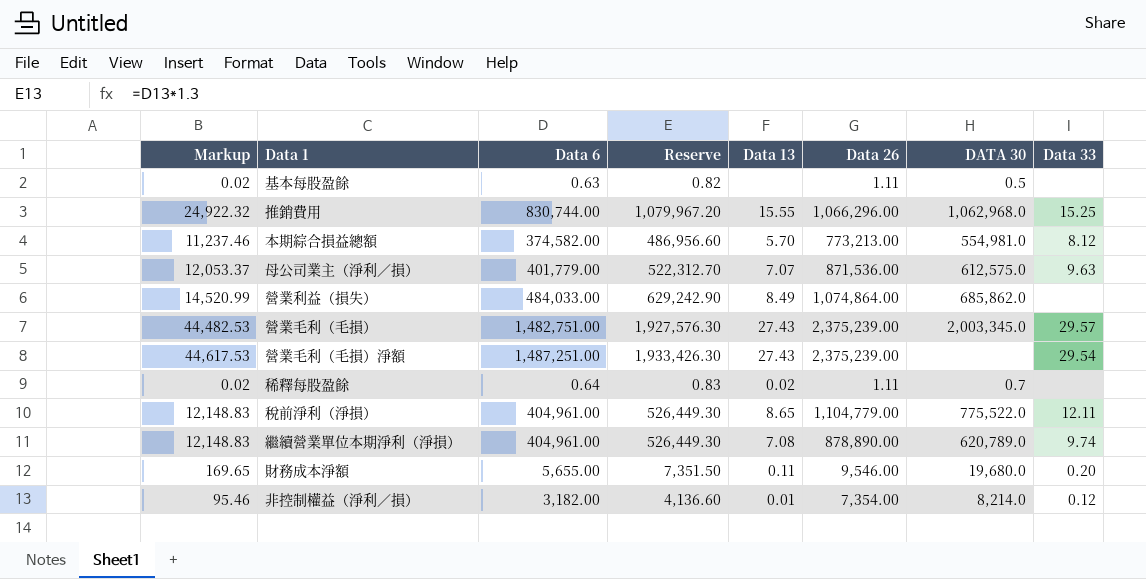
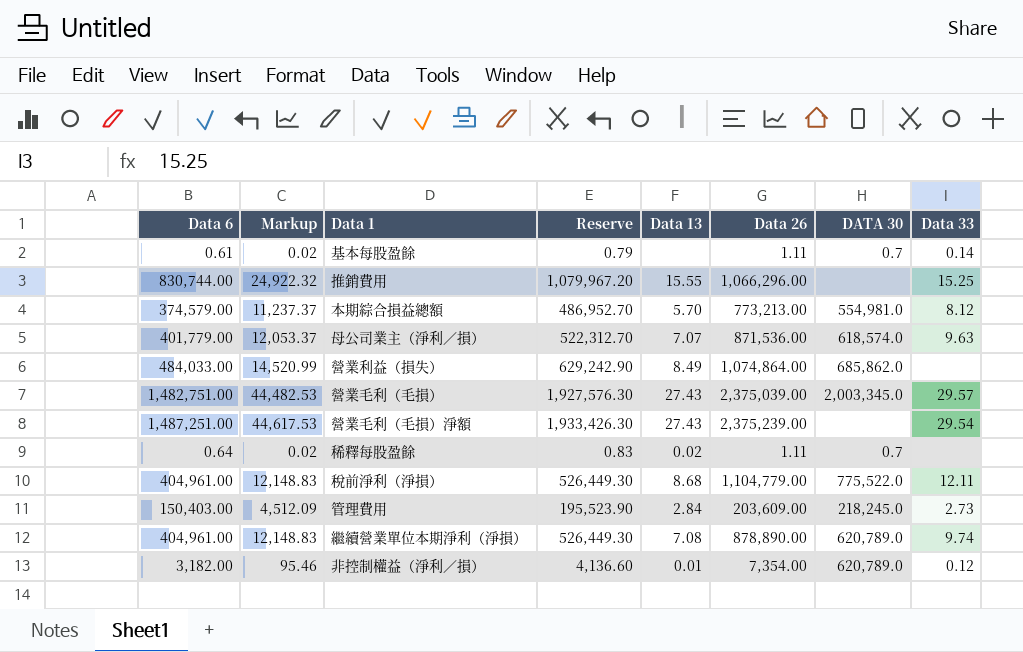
column Data 6 | position: 3 -> 1
row 財務成本淨額: 169.65 | 5,655.00 | 7,351.50 | 0.11 | 9,546.00 | 19,680.0 | 0.20 -> none
基本每股盈餘 | Data 6: 0.63 -> 0.61
基本每股盈餘 | Reserve: 0.82 -> 0.79
基本每股盈餘 | DATA 30: 0.5 -> 0.7
基本每股盈餘 | Data 33: none -> 0.14
推銷費用 | DATA 30: 1,062,968.0 -> none
本期綜合損益總額 | Data 6: 374,582.00 -> 374,579.00
本期綜合損益總額 | Markup: 11,237.46 -> 11,237.37
本期綜合損益總額 | Reserve: 486,956.60 -> 486,952.70
母公司業主（淨利／損） | DATA 30: 612,575.0 -> 618,574.0
營業毛利（毛損） | Data 26: 2,375,239.00 -> 2,375,039.00
稅前淨利（淨損） | Data 13: 8.65 -> 8.68
row 管理費用: none -> 150,403.00 | 4,512.09 | 195,523.90 | 2.84 | 203,609.00 | 218,245.0 | 2.73
非控制權益（淨利／損） | DATA 30: 8,214.0 -> 620,789.0

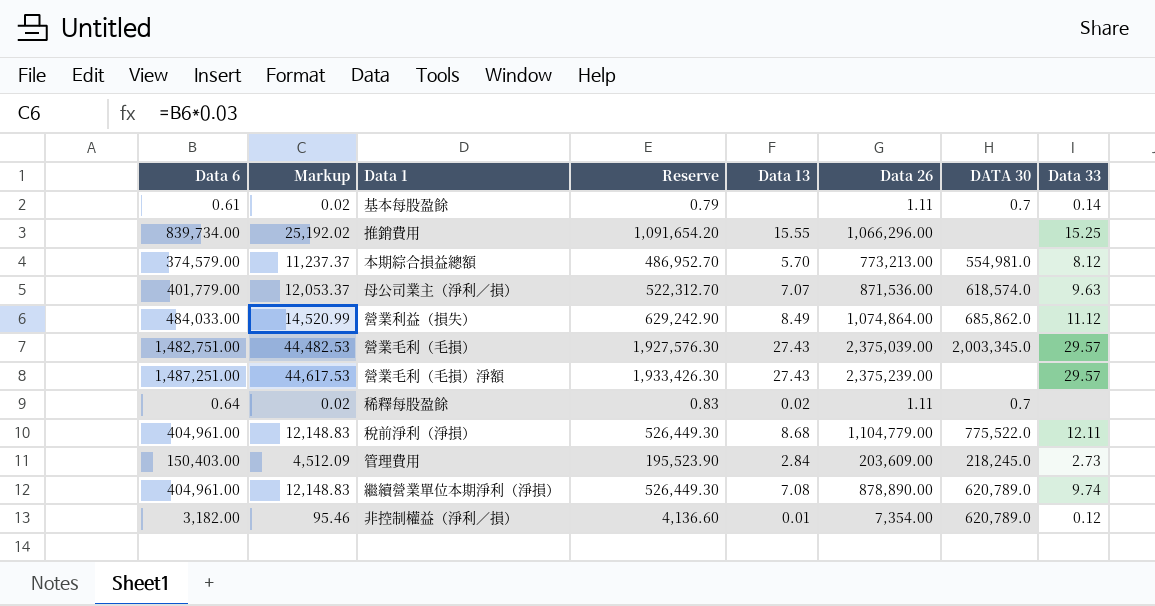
推銷費用 | Data 6: 830,744.00 -> 839,734.00
推銷費用 | Markup: 24,922.32 -> 25,192.02
推銷費用 | Reserve: 1,079,967.20 -> 1,091,654.20
營業利益（損失） | Data 33: none -> 11.12
營業毛利（毛損）淨額 | Data 33: 29.54 -> 29.57

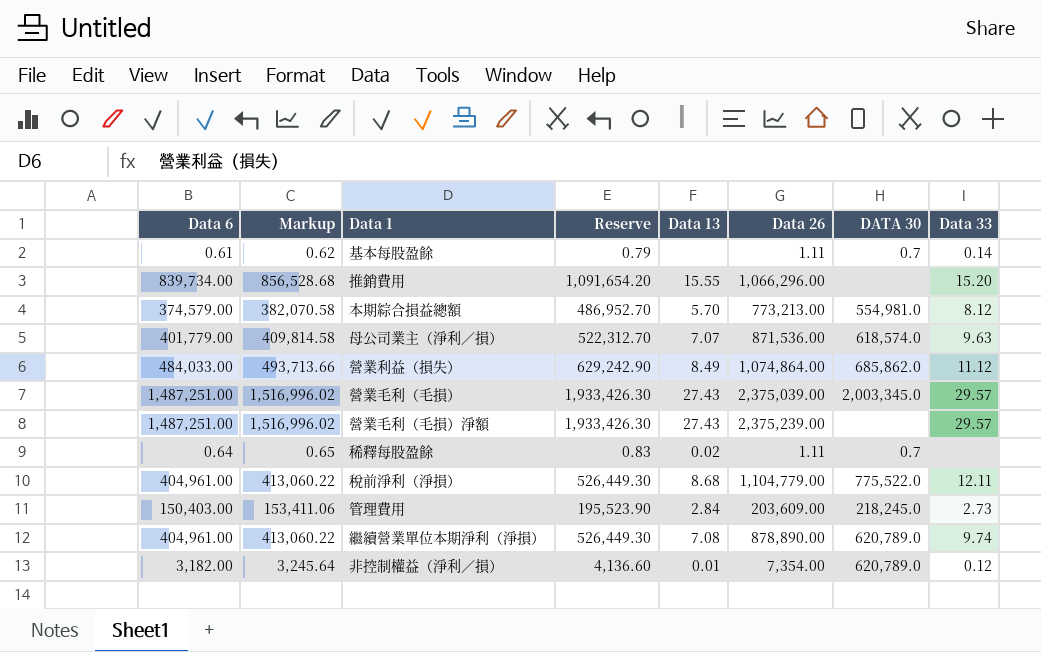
column Markup | formula: [Data 6] * 0.03 -> [Data 6] * 1.02
推銷費用 | Data 33: 15.25 -> 15.20
營業毛利（毛損） | Data 6: 1,482,751.00 -> 1,487,251.00
營業毛利（毛損） | Reserve: 1,927,576.30 -> 1,933,426.30

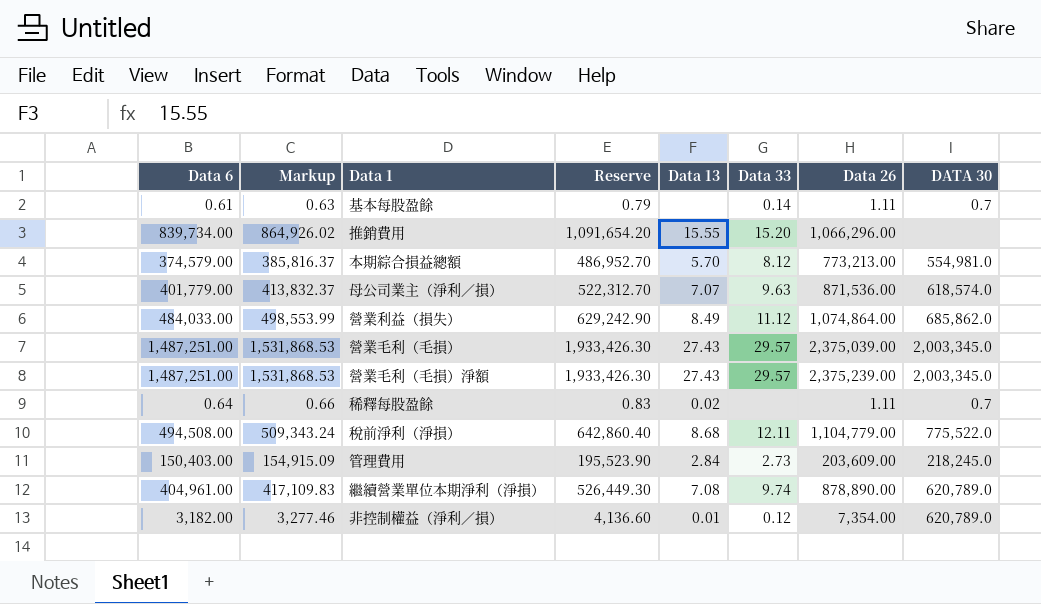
column Markup | formula: [Data 6] * 1.02 -> [Data 6] * 1.03
column Data 33 | position: 8 -> 6
營業毛利（毛損）淨額 | DATA 30: none -> 2,003,345.0
稅前淨利（淨損） | Data 6: 404,961.00 -> 494,508.00
稅前淨利（淨損） | Reserve: 526,449.30 -> 642,860.40

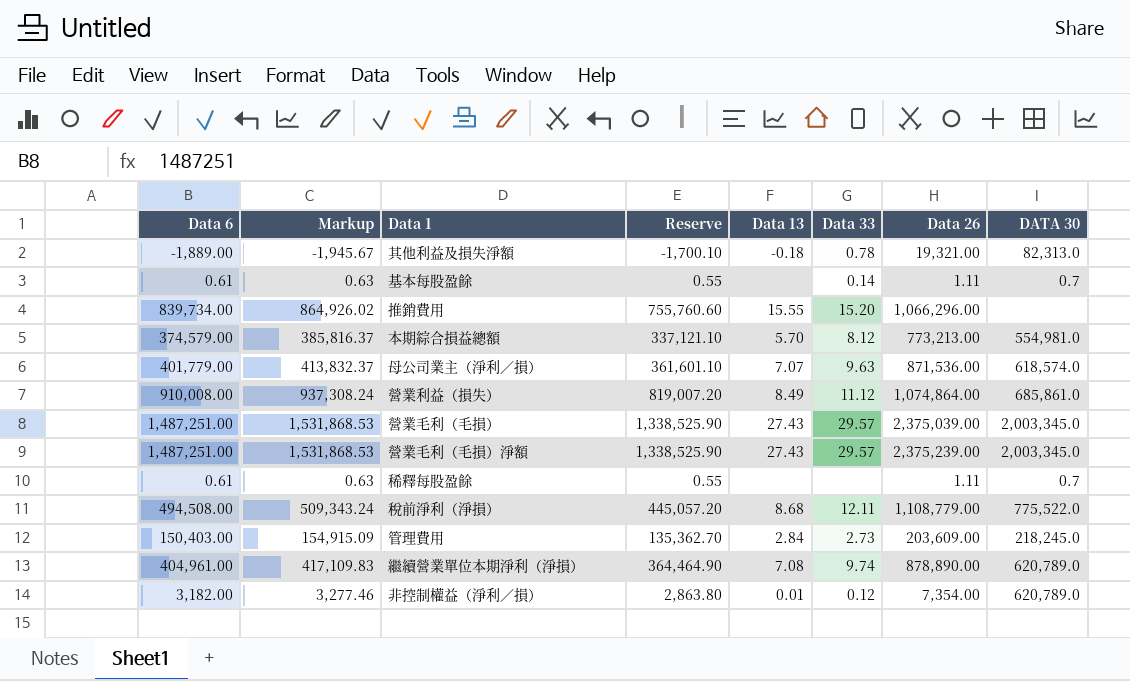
column Reserve | formula: [Data 6] * 1.3 -> [Data 6] * 0.9
row 其他利益及損失淨額: none -> -1,889.00 | -1,945.67 | -1,700.10 | -0.18 | 0.78 | 19,321.00 | 82,313.0
營業利益（損失） | Data 6: 484,033.00 -> 910,008.00
營業利益（損失） | Markup: 498,553.99 -> 937,308.24
營業利益（損失） | DATA 30: 685,862.0 -> 685,861.0
稀釋每股盈餘 | Data 6: 0.64 -> 0.61
稀釋每股盈餘 | Markup: 0.66 -> 0.63
稀釋每股盈餘 | Data 13: 0.02 -> none
稅前淨利（淨損） | Data 26: 1,104,779.00 -> 1,108,779.00

